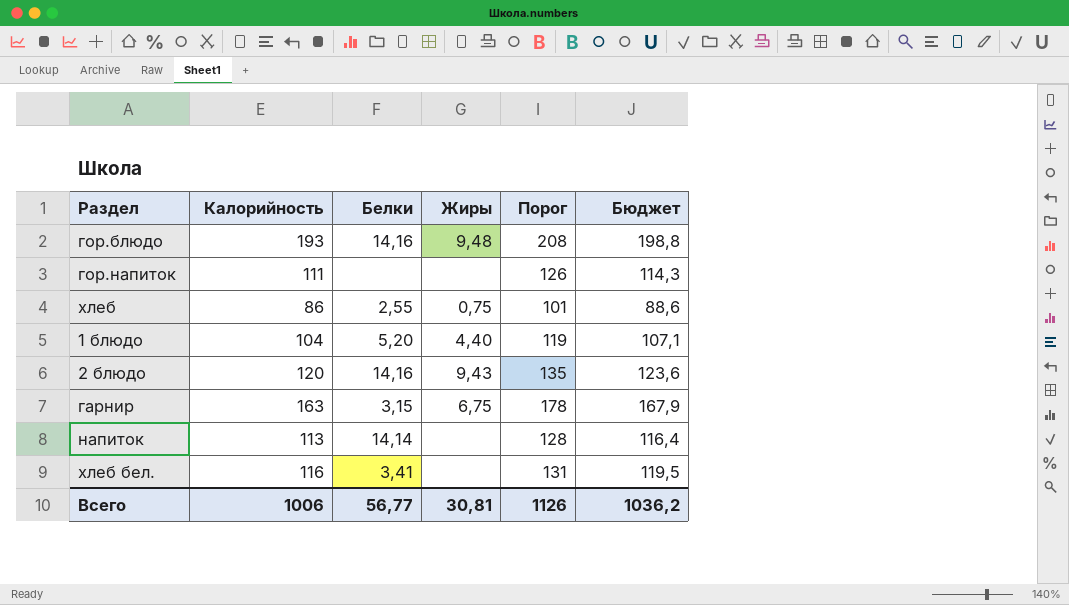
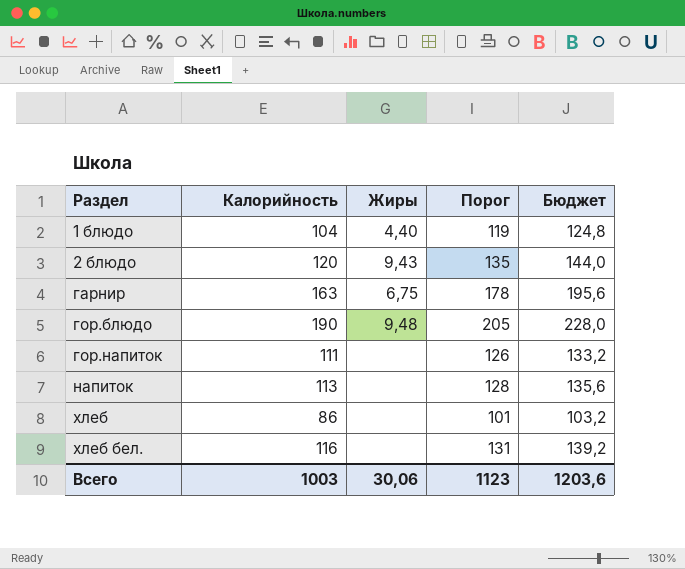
row order: none -> Раздел ascending
column Белки | position: 3 -> none
column Бюджет | formula: [Калорийность] * 1,03 -> [Калорийность] * 1,2
гор.блюдо | Калорийность: 193 -> 190
гор.блюдо | Порог: 208 -> 205
хлеб | Жиры: 0,75 -> none
Всего | Калорийность: 1006 -> 1003
Всего | Жиры: 30,81 -> 30,06
Всего | Порог: 1126 -> 1123
Всего | Бюджет: 1036,2 -> 1203,6

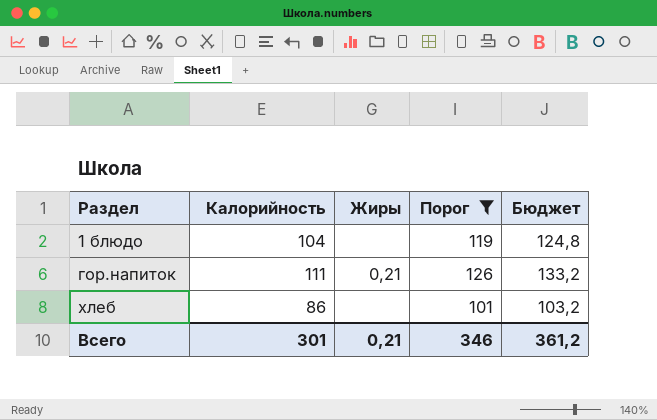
filter: none -> Порог <= 126
1 блюдо | Жиры: 4,40 -> none
гор.напиток | Жиры: none -> 0,21
Всего | Калорийность: 1003 -> 301
Всего | Жиры: 30,06 -> 0,21
Всего | Порог: 1123 -> 346
Всего | Бюджет: 1203,6 -> 361,2

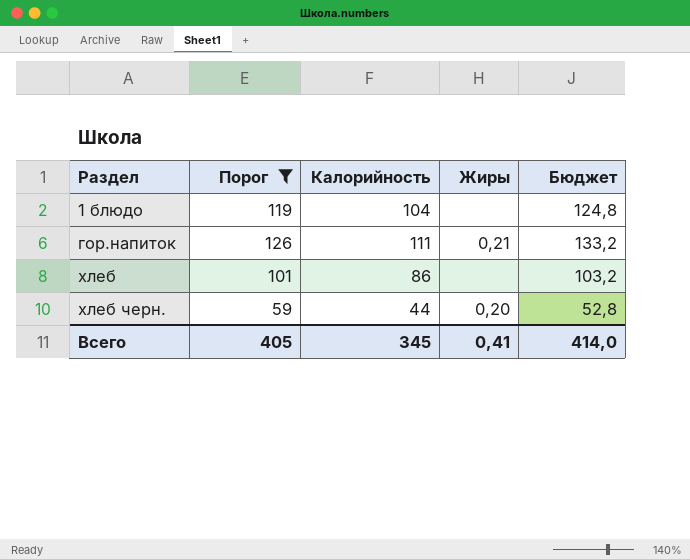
column Порог | position: 4 -> 2
row хлеб черн.: none -> 59 | 44 | 0,20 | 52,8
Всего | Порог: 346 -> 405
Всего | Калорийность: 301 -> 345
Всего | Жиры: 0,21 -> 0,41
Всего | Бюджет: 361,2 -> 414,0

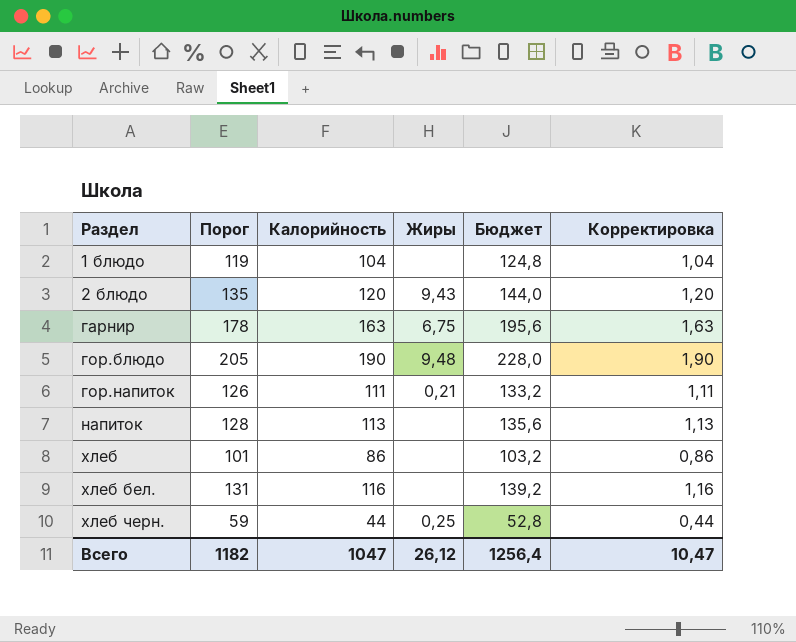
filter: Порог <= 126 -> none
column Корректировка | formula: none -> [Калорийность] * 0,01
хлеб черн. | Жиры: 0,20 -> 0,25
Всего | Порог: 405 -> 1182
Всего | Калорийность: 345 -> 1047
Всего | Жиры: 0,41 -> 26,12
Всего | Бюджет: 414,0 -> 1256,4

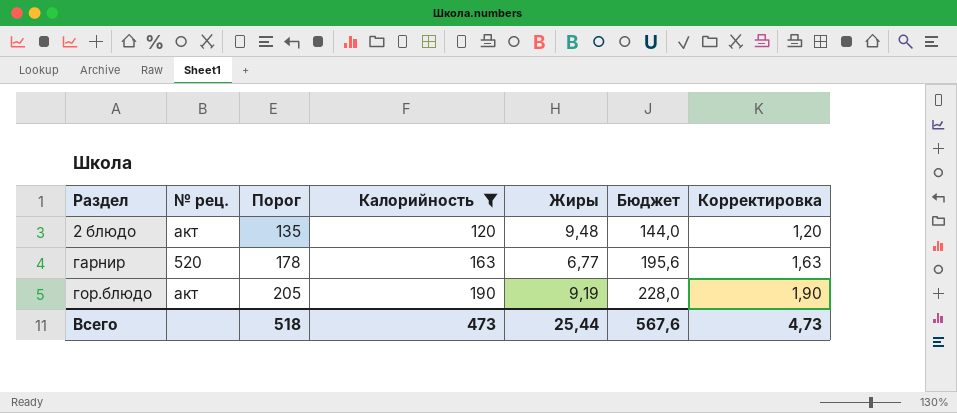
filter: none -> Калорийность >= 120
column № рец. | position: none -> 2
2 блюдо | Жиры: 9,43 -> 9,48
гарнир | Жиры: 6,75 -> 6,77
гор.блюдо | Жиры: 9,48 -> 9,19
Всего | Порог: 1182 -> 518
Всего | Калорийность: 1047 -> 473
Всего | Жиры: 26,12 -> 25,44
Всего | Бюджет: 1256,4 -> 567,6
Всего | Корректировка: 10,47 -> 4,73

